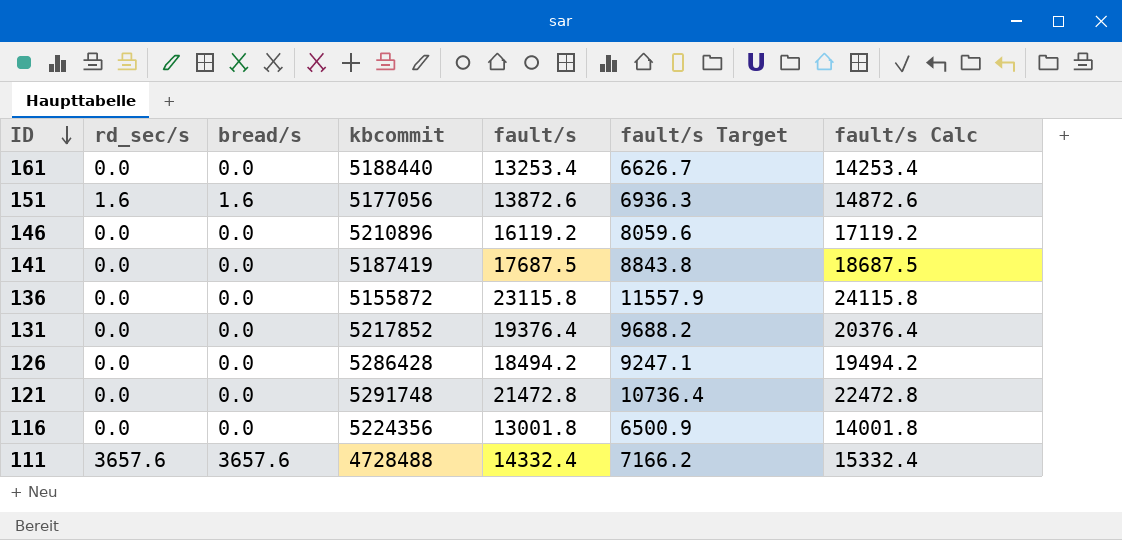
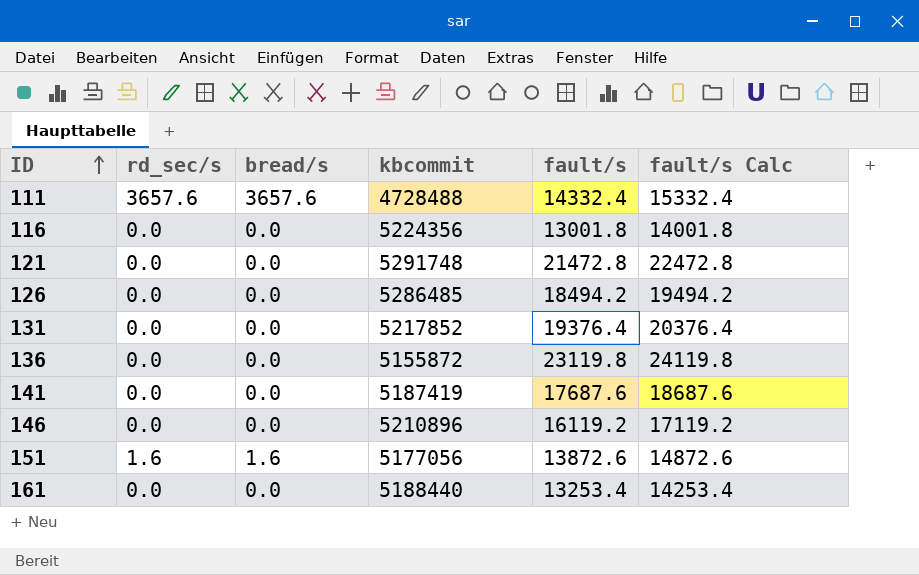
row order: ID descending -> ID ascending
column fault/s Target | formula: [fault/s] * 0.5 -> none
126 | kbcommit: 5286428 -> 5286485
136 | fault/s: 23115.8 -> 23119.8
136 | fault/s Calc: 24115.8 -> 24119.8
141 | fault/s: 17687.5 -> 17687.6
141 | fault/s Calc: 18687.5 -> 18687.6

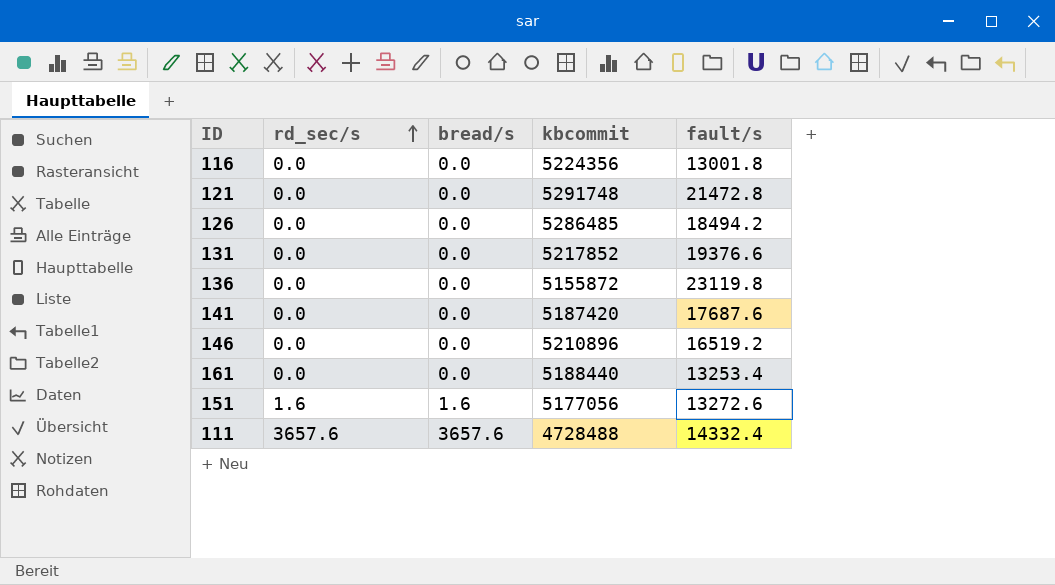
row order: ID ascending -> rd_sec/s ascending
column fault/s Calc | formula: [fault/s] + 1000 -> none
131 | fault/s: 19376.4 -> 19376.6
141 | kbcommit: 5187419 -> 5187420
146 | fault/s: 16119.2 -> 16519.2
151 | fault/s: 13872.6 -> 13272.6

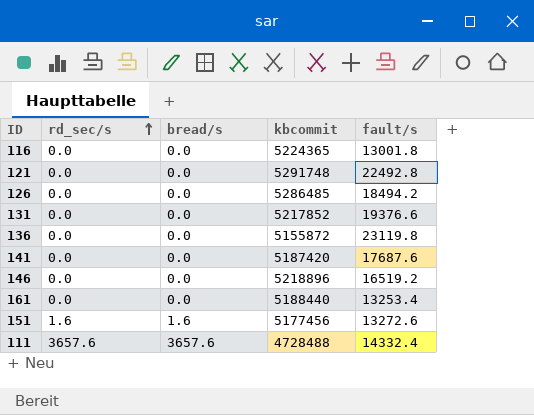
116 | kbcommit: 5224356 -> 5224365
121 | fault/s: 21472.8 -> 22492.8
146 | kbcommit: 5210896 -> 5218896
151 | kbcommit: 5177056 -> 5177456

